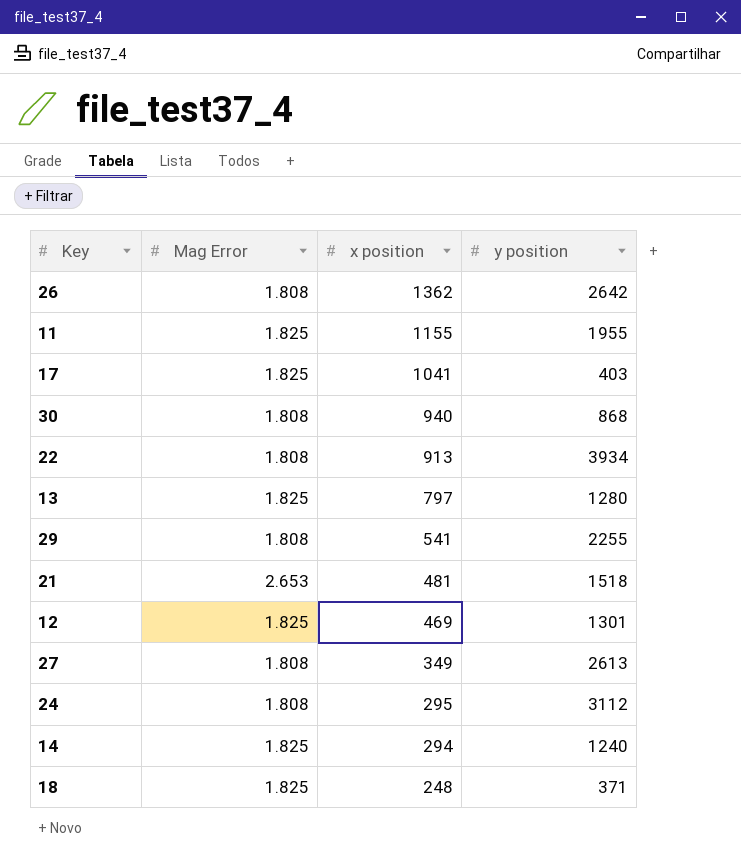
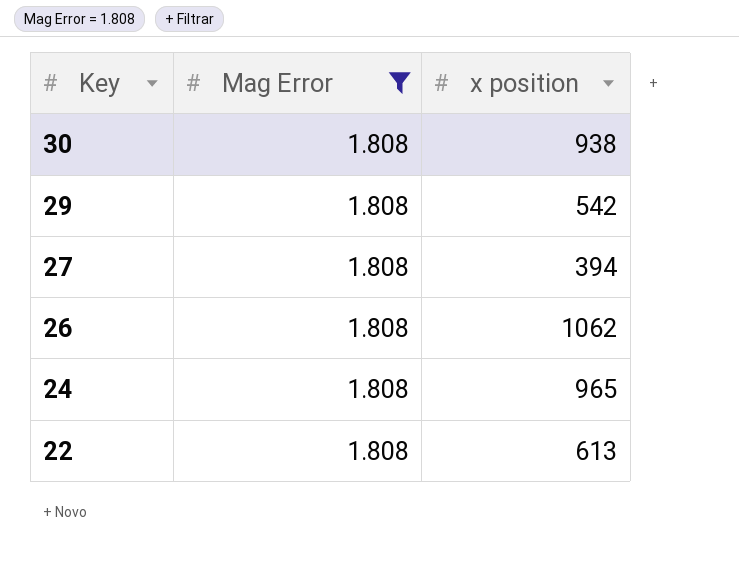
filter: none -> Mag Error = 1.808
row order: x position descending -> Key descending
column y position | position: 4 -> none
30 | x position: 940 -> 938
29 | x position: 541 -> 542
27 | x position: 349 -> 394
26 | x position: 1362 -> 1062
24 | x position: 295 -> 965
22 | x position: 913 -> 613

